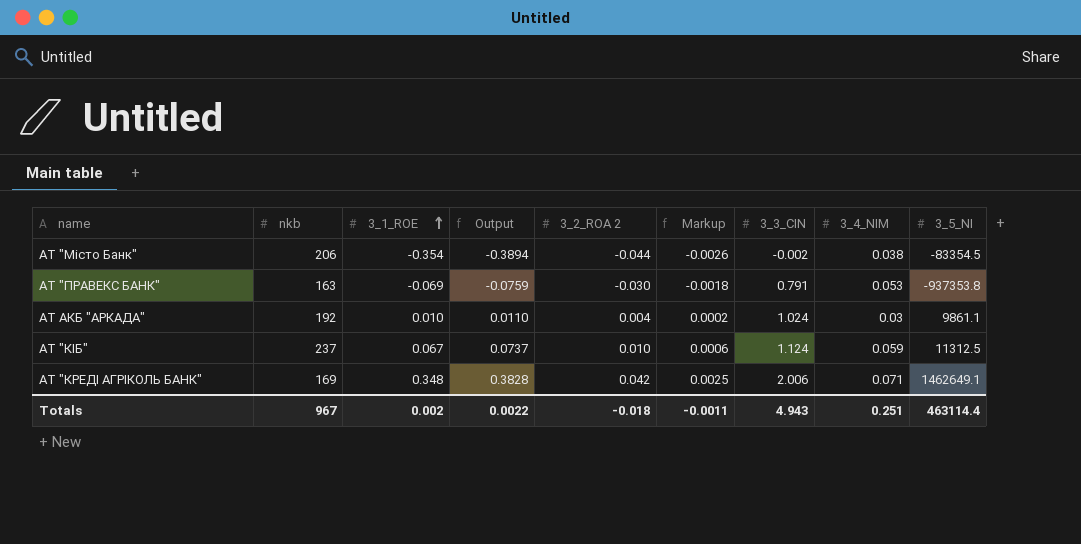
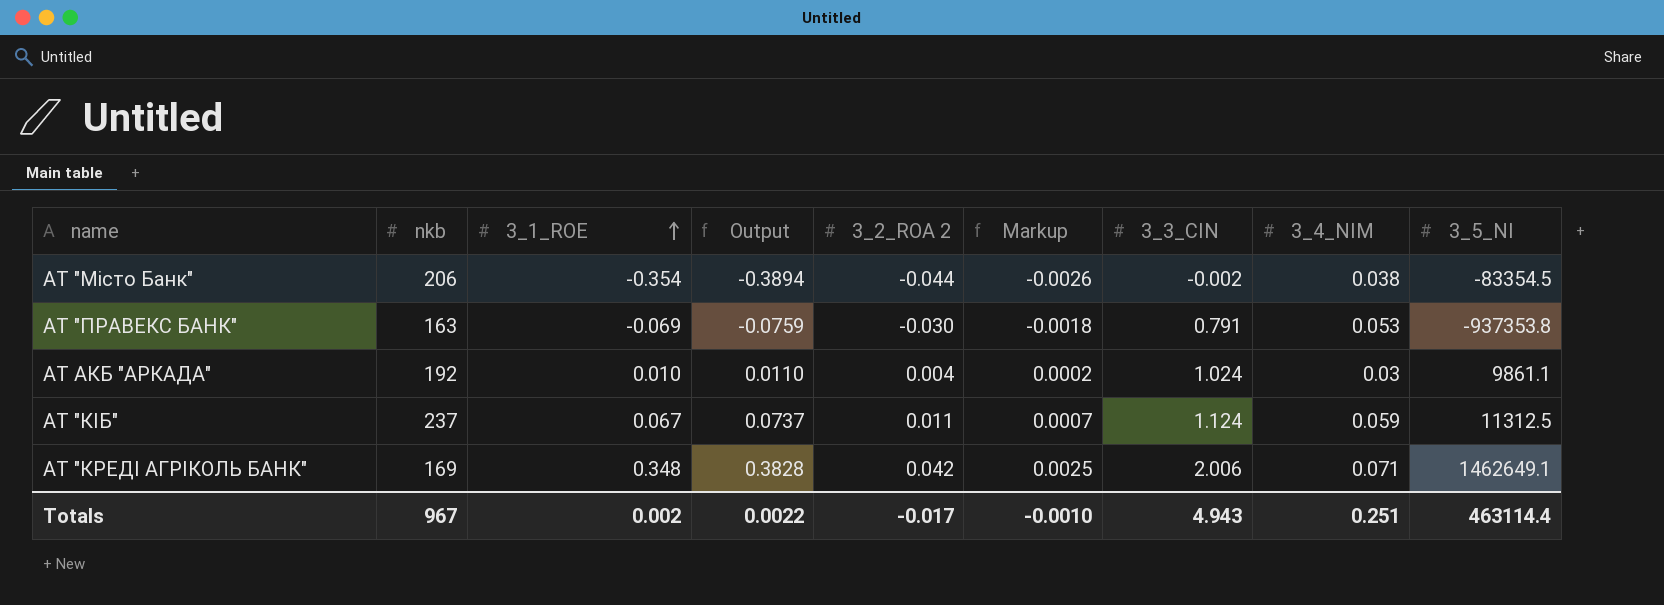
АТ "КІБ" | 3_2_ROA 2: 0.010 -> 0.011
АТ "КІБ" | Markup: 0.0006 -> 0.0007
Totals | 3_2_ROA 2: -0.018 -> -0.017
Totals | Markup: -0.0011 -> -0.0010

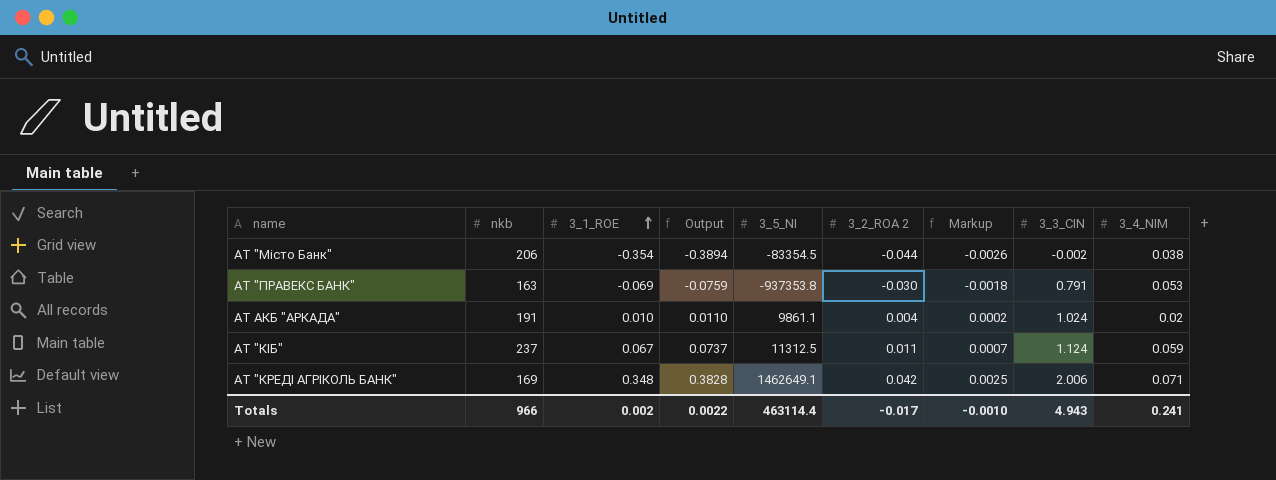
column 3_5_NI | position: 9 -> 5
АТ АКБ "АРКАДА" | nkb: 192 -> 191
АТ АКБ "АРКАДА" | 3_4_NIM: 0.03 -> 0.02
Totals | nkb: 967 -> 966
Totals | 3_4_NIM: 0.251 -> 0.241

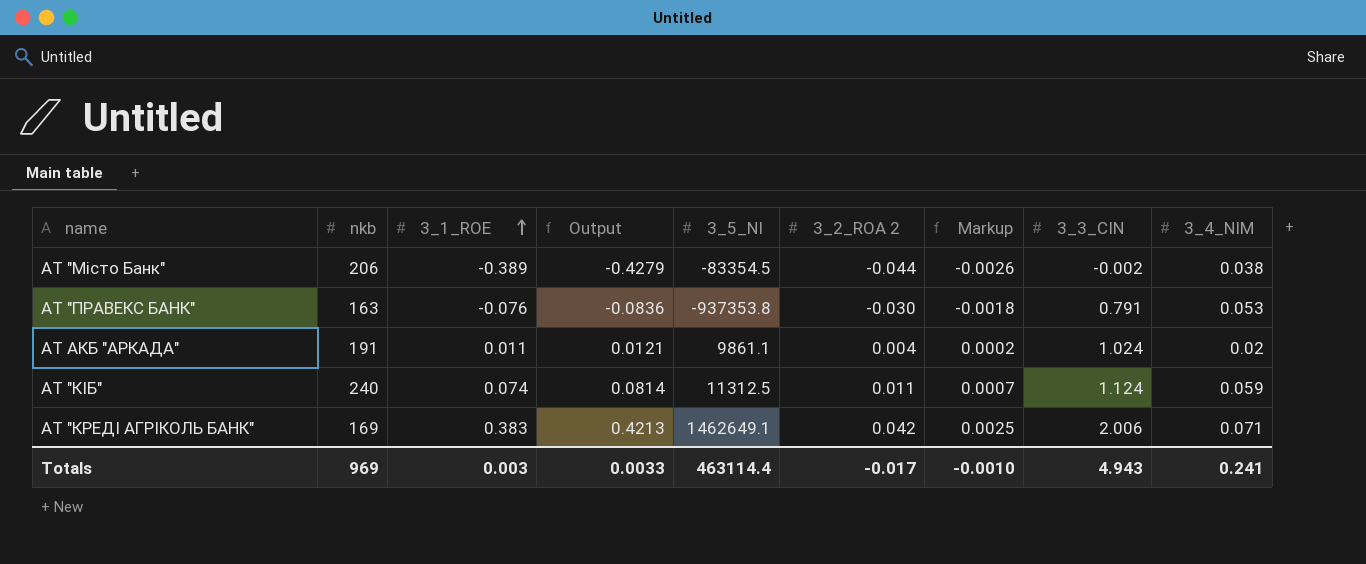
АТ "Місто Банк" | 3_1_ROE: -0.354 -> -0.389
АТ "Місто Банк" | Output: -0.3894 -> -0.4279
АТ "ПРАВЕКС БАНК" | 3_1_ROE: -0.069 -> -0.076
АТ "ПРАВЕКС БАНК" | Output: -0.0759 -> -0.0836
АТ АКБ "АРКАДА" | 3_1_ROE: 0.010 -> 0.011
АТ АКБ "АРКАДА" | Output: 0.0110 -> 0.0121
АТ "КІБ" | nkb: 237 -> 240
АТ "КІБ" | 3_1_ROE: 0.067 -> 0.074
АТ "КІБ" | Output: 0.0737 -> 0.0814
АТ "КРЕДІ АГРІКОЛЬ БАНК" | 3_1_ROE: 0.348 -> 0.383
АТ "КРЕДІ АГРІКОЛЬ БАНК" | Output: 0.3828 -> 0.4213
Totals | nkb: 966 -> 969
Totals | 3_1_ROE: 0.002 -> 0.003
Totals | Output: 0.0022 -> 0.0033

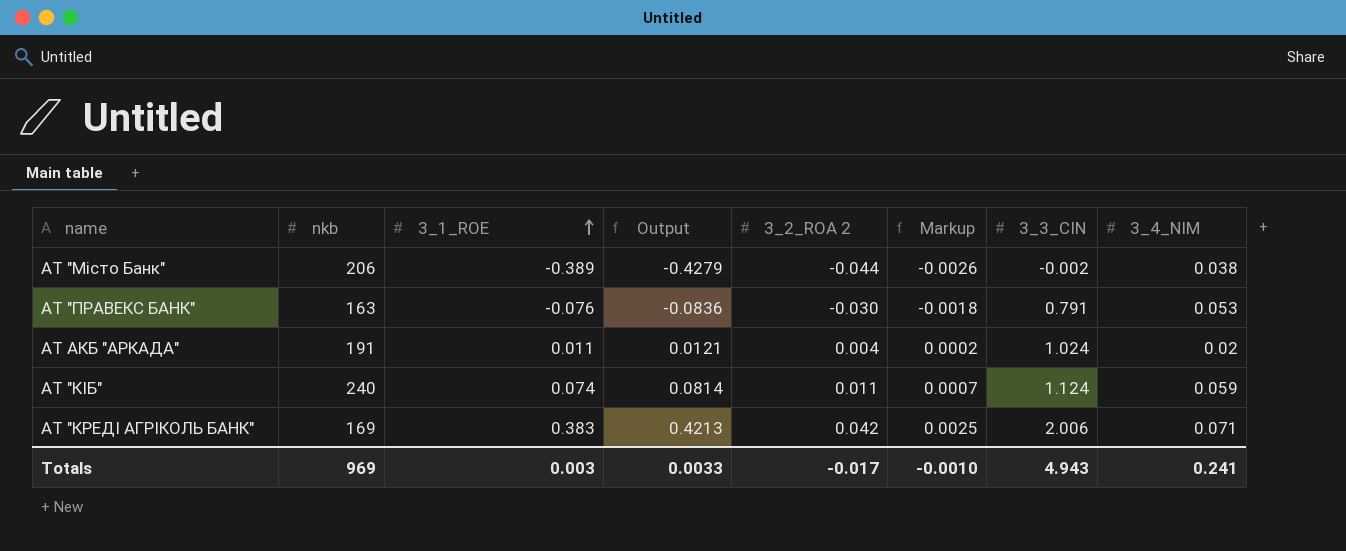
column 3_5_NI | position: 5 -> none

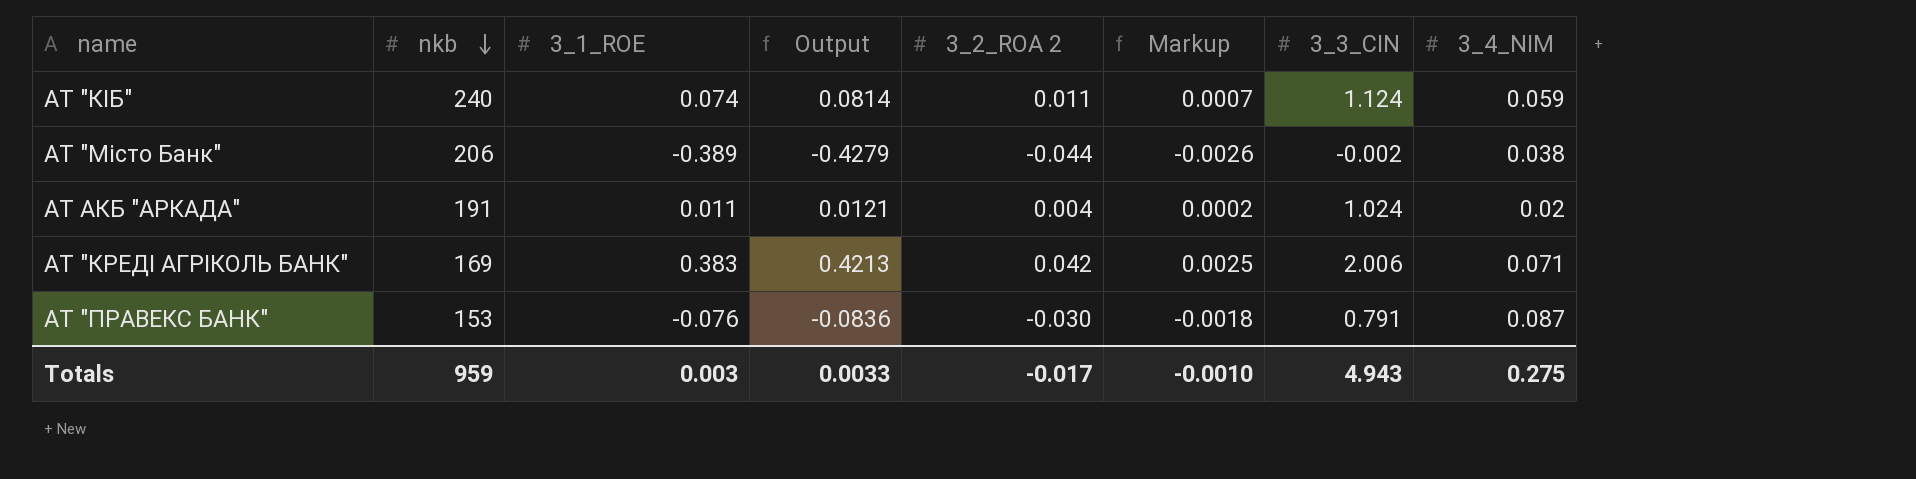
row order: 3_1_ROE ascending -> nkb descending
АТ "ПРАВЕКС БАНК" | nkb: 163 -> 153
АТ "ПРАВЕКС БАНК" | 3_4_NIM: 0.053 -> 0.087
Totals | nkb: 969 -> 959
Totals | 3_4_NIM: 0.241 -> 0.275

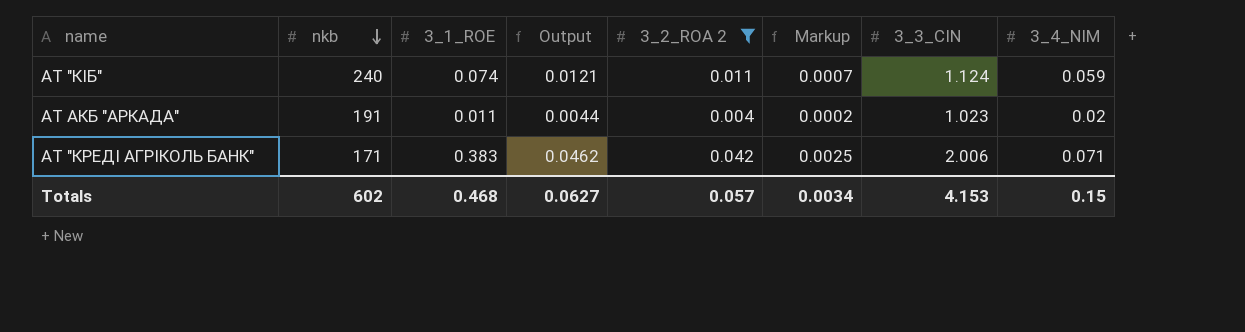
filter: none -> 3_2_ROA 2 >= 0.004
column Output | formula: [3_1_ROE] * 1.1 -> [3_2_ROA 2] * 1.1
АТ АКБ "АРКАДА" | 3_3_CIN: 1.024 -> 1.023
АТ "КРЕДІ АГРІКОЛЬ БАНК" | nkb: 169 -> 171
Totals | nkb: 959 -> 602
Totals | 3_1_ROE: 0.003 -> 0.468
Totals | Output: 0.0033 -> 0.0627
Totals | 3_2_ROA 2: -0.017 -> 0.057
Totals | Markup: -0.0010 -> 0.0034
Totals | 3_3_CIN: 4.943 -> 4.153
Totals | 3_4_NIM: 0.275 -> 0.15

